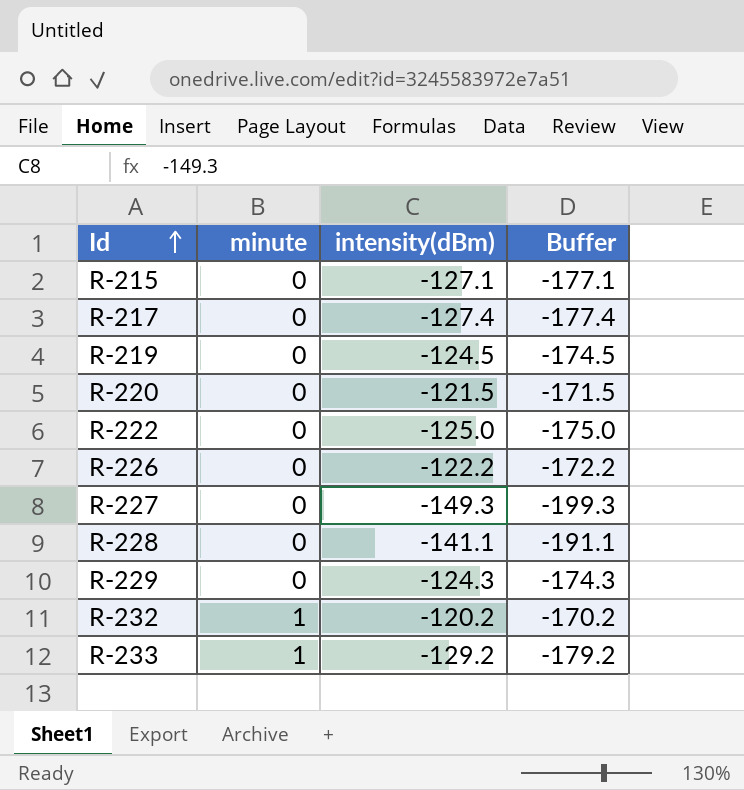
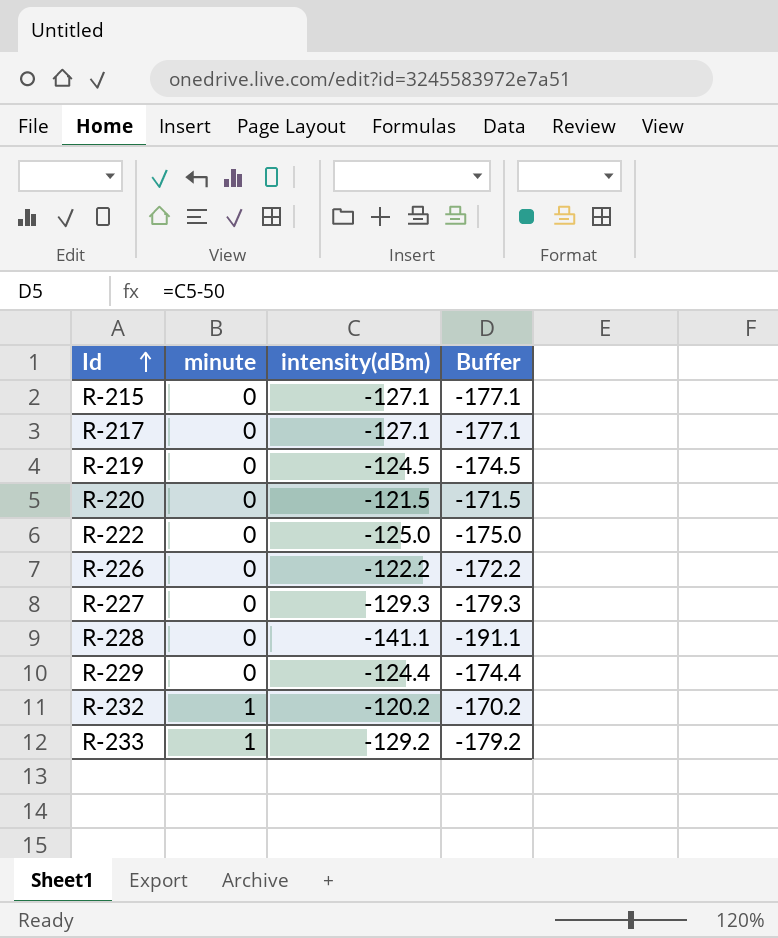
R-217 | intensity(dBm): -127.4 -> -127.1
R-217 | Buffer: -177.4 -> -177.1
R-227 | intensity(dBm): -149.3 -> -129.3
R-227 | Buffer: -199.3 -> -179.3
R-229 | intensity(dBm): -124.3 -> -124.4
R-229 | Buffer: -174.3 -> -174.4

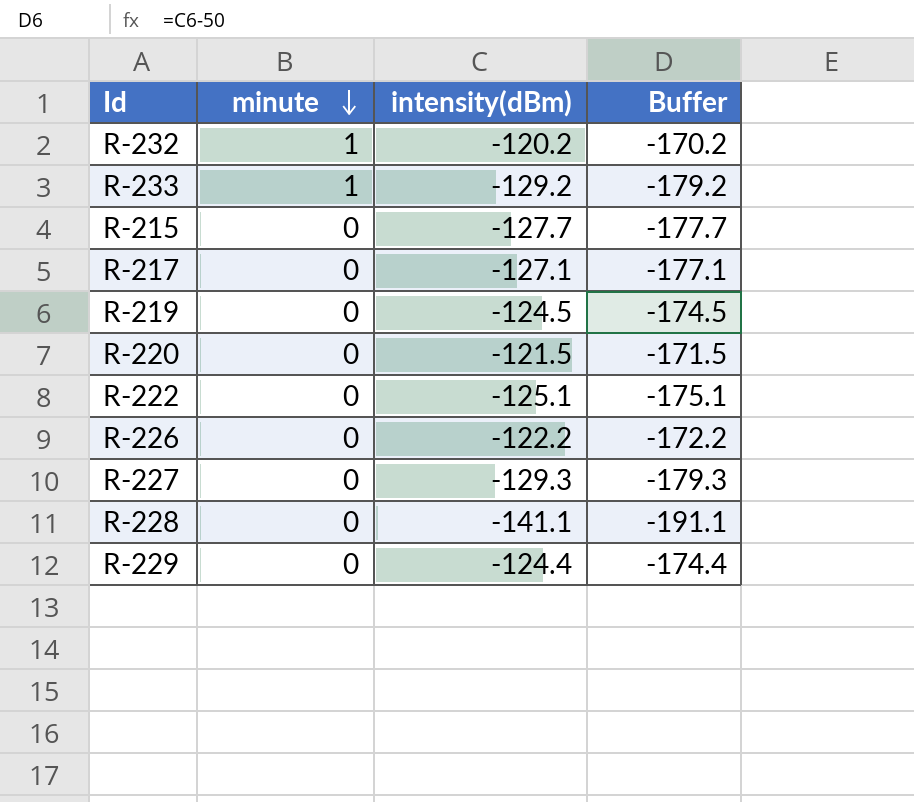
row order: Id ascending -> minute descending
R-215 | intensity(dBm): -127.1 -> -127.7
R-215 | Buffer: -177.1 -> -177.7
R-222 | intensity(dBm): -125.0 -> -125.1
R-222 | Buffer: -175.0 -> -175.1

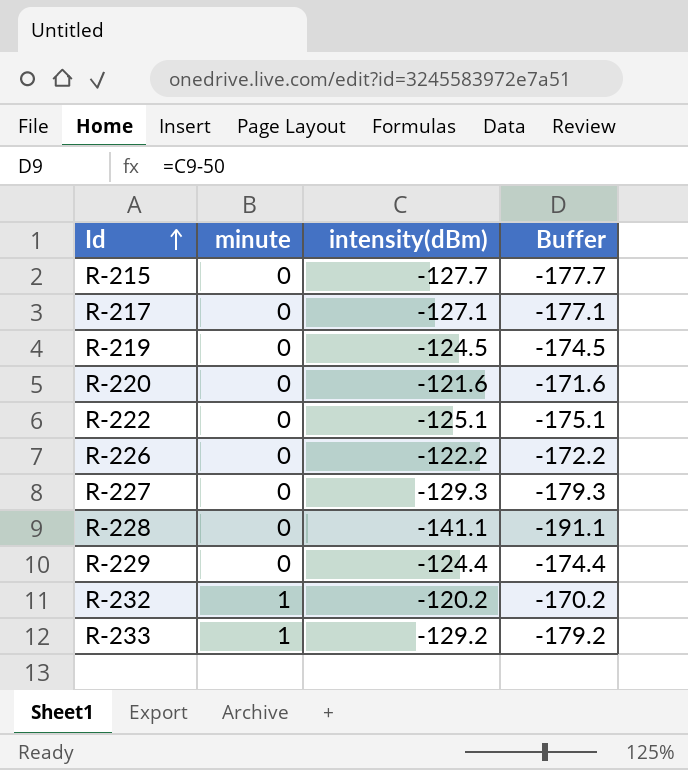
row order: minute descending -> Id ascending
R-220 | intensity(dBm): -121.5 -> -121.6
R-220 | Buffer: -171.5 -> -171.6

